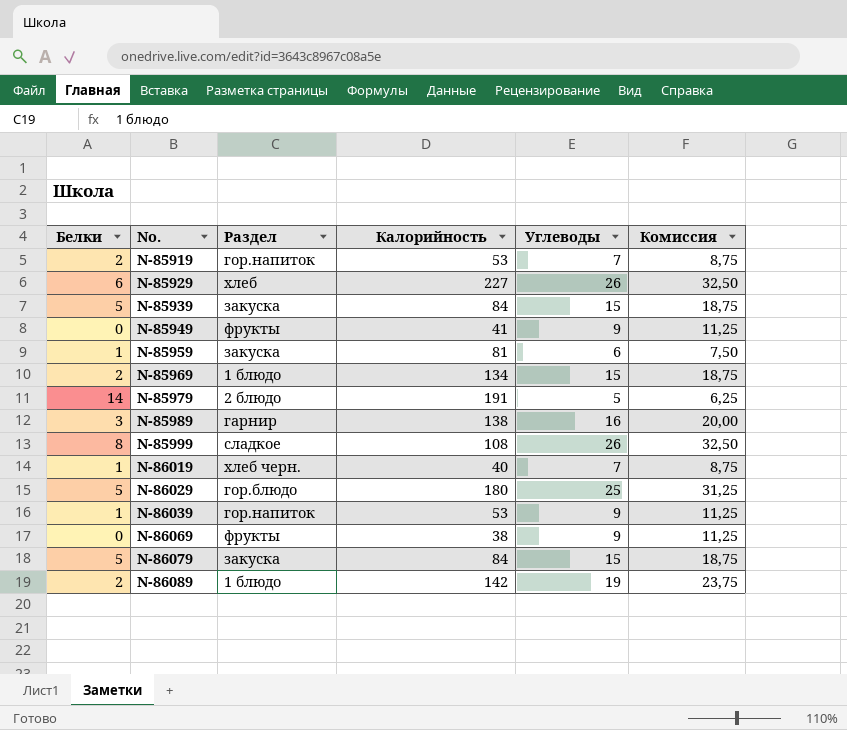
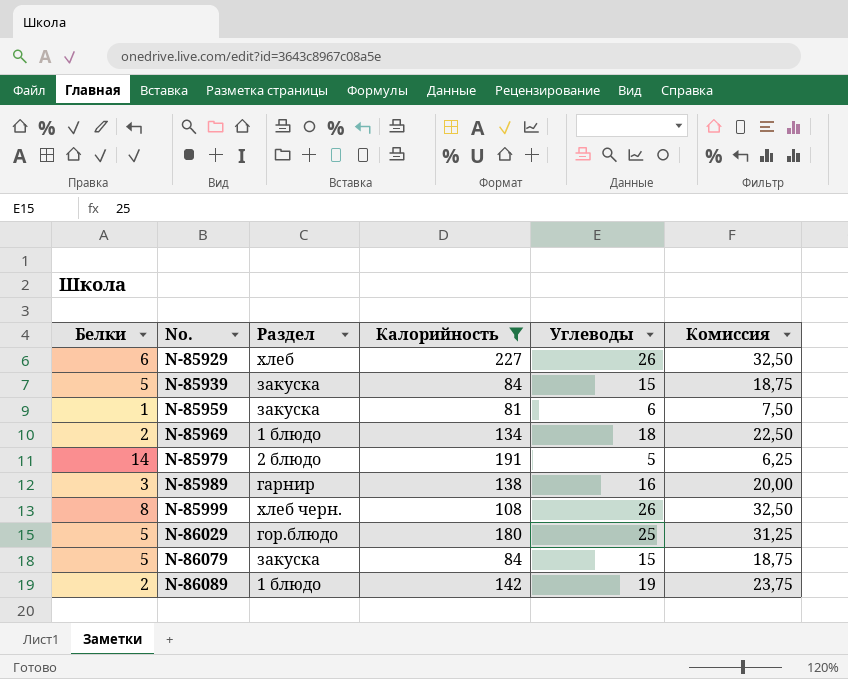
filter: none -> Калорийность >= 81
N-85969 | Углеводы: 15 -> 18
N-85969 | Комиссия: 18,75 -> 22,50
N-85999 | Раздел: сладкое -> хлеб черн.

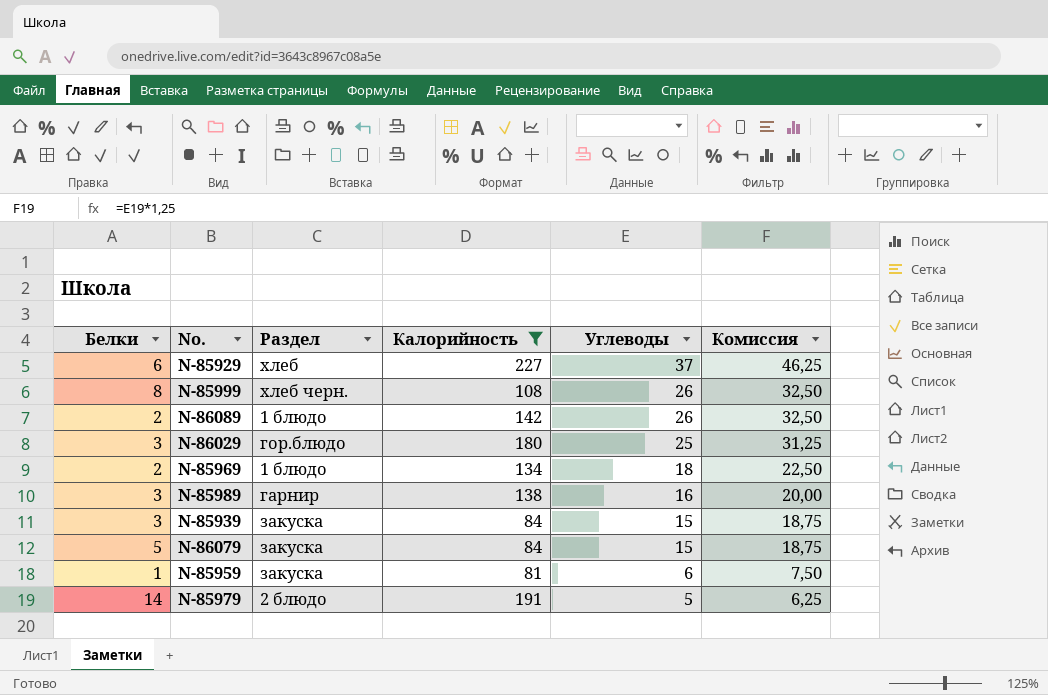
row order: No. ascending -> Углеводы descending
N-85929 | Углеводы: 26 -> 37
N-85929 | Комиссия: 32,50 -> 46,25
N-86089 | Углеводы: 19 -> 26
N-86089 | Комиссия: 23,75 -> 32,50
N-86029 | Белки: 5 -> 3
N-85939 | Белки: 5 -> 3

